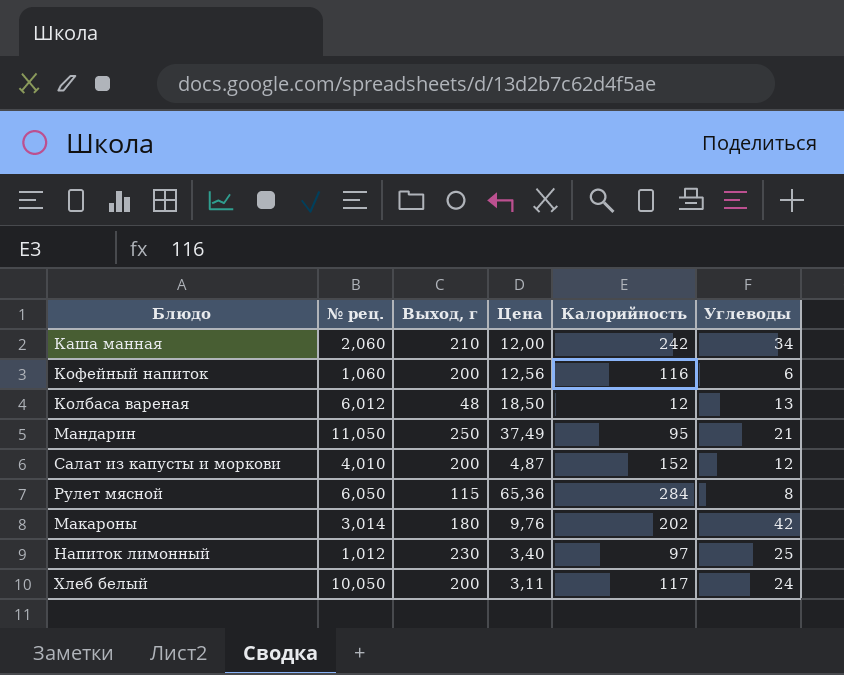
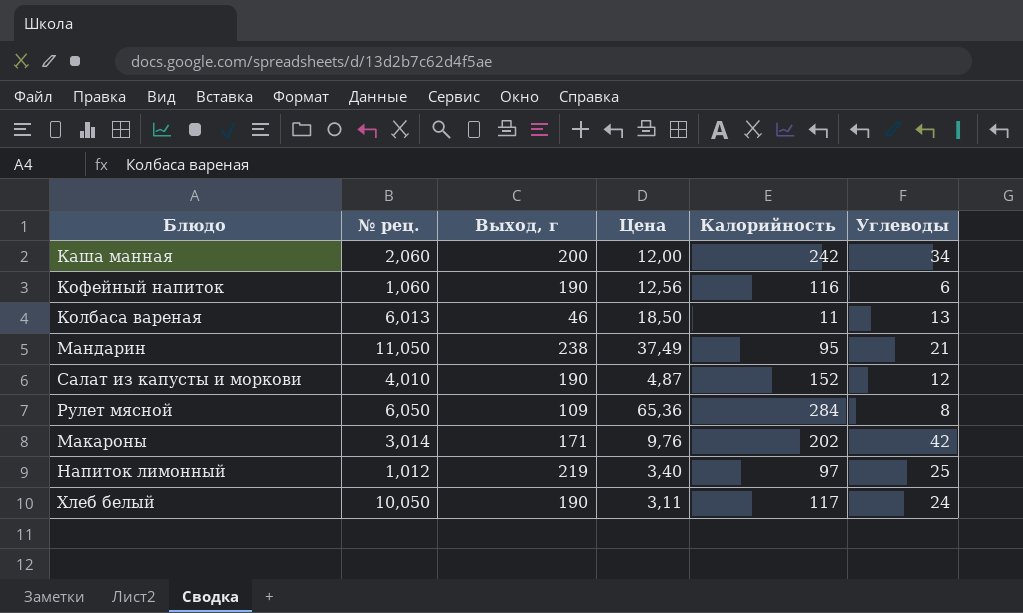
Каша манная | Выход, г: 210 -> 200
Кофейный напиток | Выход, г: 200 -> 190
Колбаса вареная | № рец.: 6,012 -> 6,013
Колбаса вареная | Выход, г: 48 -> 46
Колбаса вареная | Калорийность: 12 -> 11
Мандарин | Выход, г: 250 -> 238
Салат из капусты и моркови | Выход, г: 200 -> 190
Рулет мясной | Выход, г: 115 -> 109
Макароны | Выход, г: 180 -> 171
Напиток лимонный | Выход, г: 230 -> 219
Хлеб белый | Выход, г: 200 -> 190

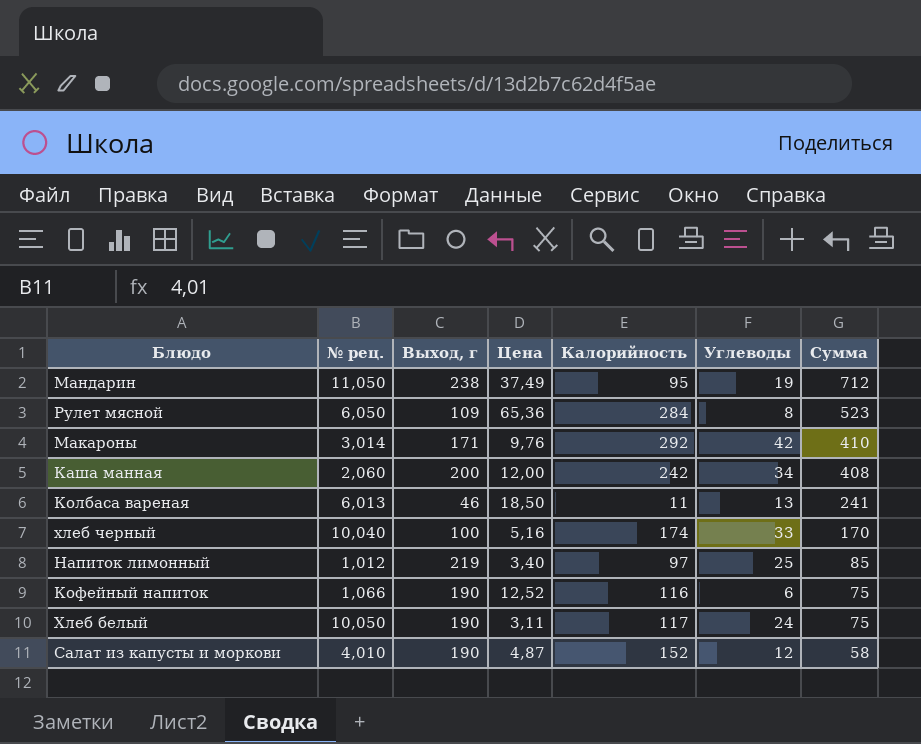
row order: none -> Сумма descending
column Сумма | formula: none -> [Цена] * [Углеводы]
Мандарин | Углеводы: 21 -> 19
Макароны | Калорийность: 202 -> 292
row хлеб черный: none -> 10,040 | 100 | 5,16 | 174 | 33 | 170
Кофейный напиток | № рец.: 1,060 -> 1,066
Кофейный напиток | Цена: 12,56 -> 12,52

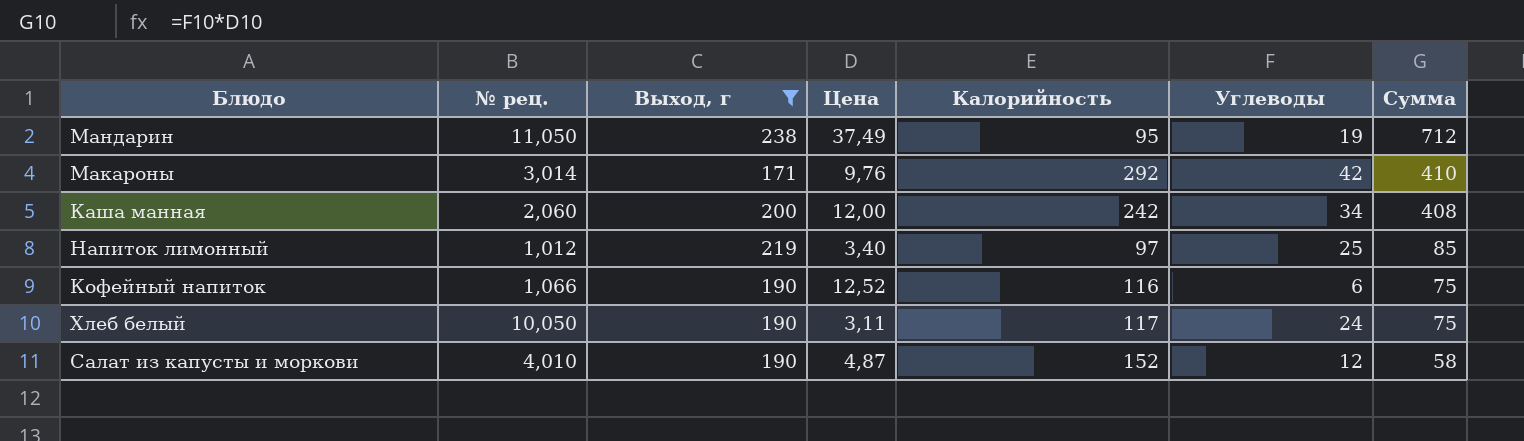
filter: none -> Выход, г >= 171

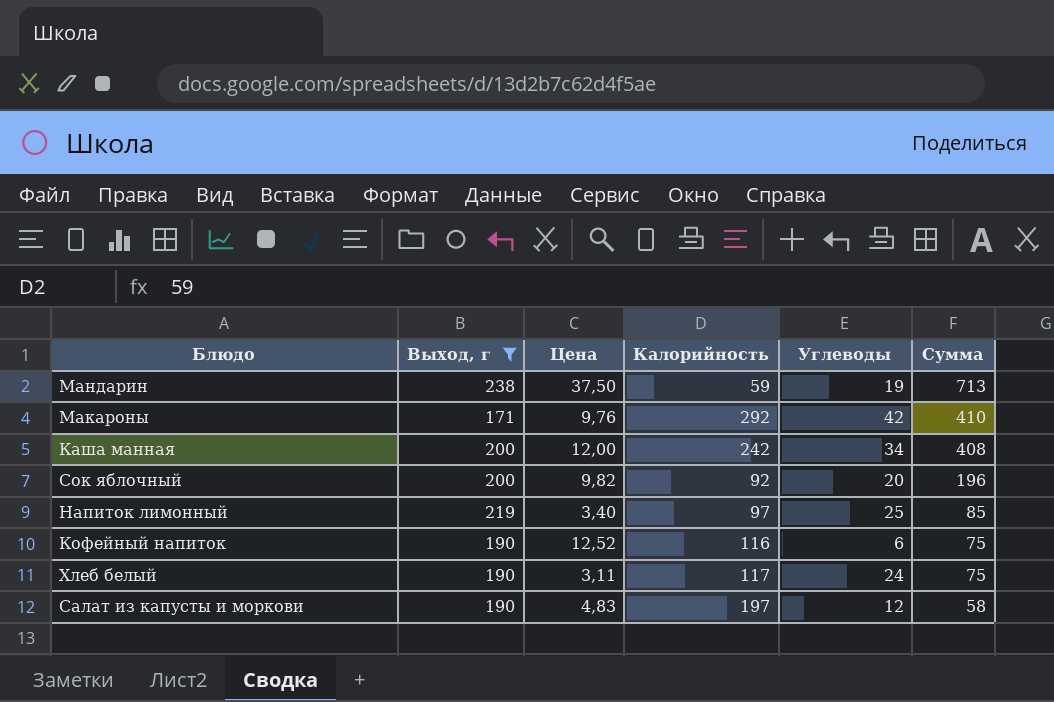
column № рец. | position: 2 -> none
Мандарин | Цена: 37,49 -> 37,50
Мандарин | Калорийность: 95 -> 59
Мандарин | Сумма: 712 -> 713
row Сок яблочный: none -> 200 | 9,82 | 92 | 20 | 196
Салат из капусты и моркови | Цена: 4,87 -> 4,83
Салат из капусты и моркови | Калорийность: 152 -> 197

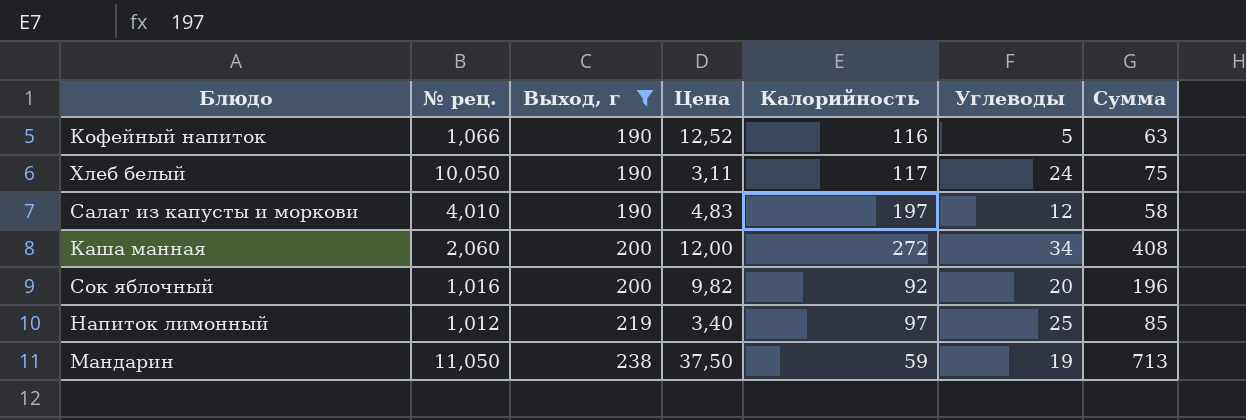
row order: Сумма descending -> Выход, г ascending
column № рец. | position: none -> 2
row Макароны: 171 | 9,76 | 292 | 42 | 410 -> none
Кофейный напиток | Углеводы: 6 -> 5
Кофейный напиток | Сумма: 75 -> 63
Каша манная | Калорийность: 242 -> 272

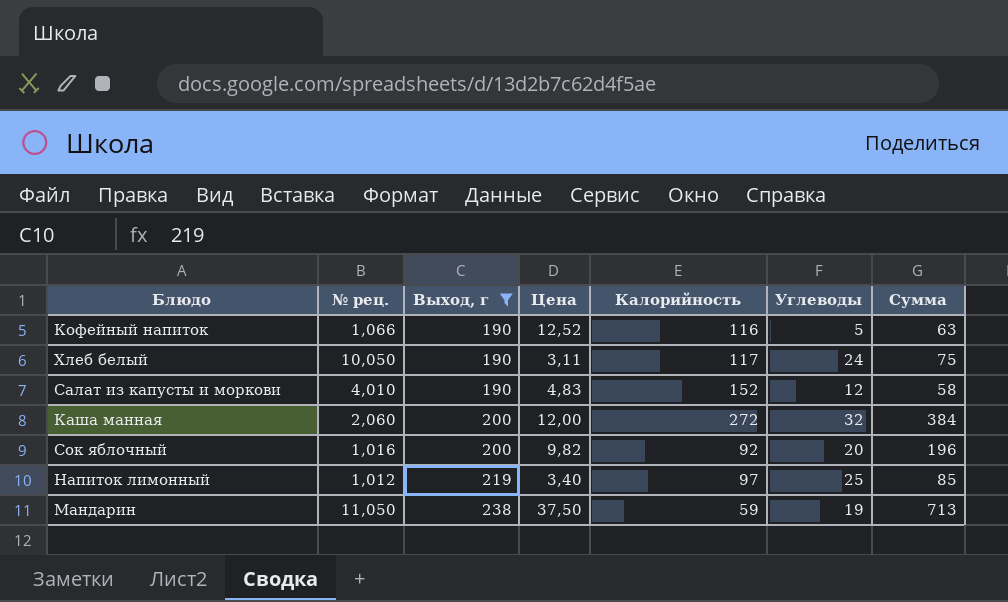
Салат из капусты и моркови | Калорийность: 197 -> 152
Каша манная | Углеводы: 34 -> 32
Каша манная | Сумма: 408 -> 384

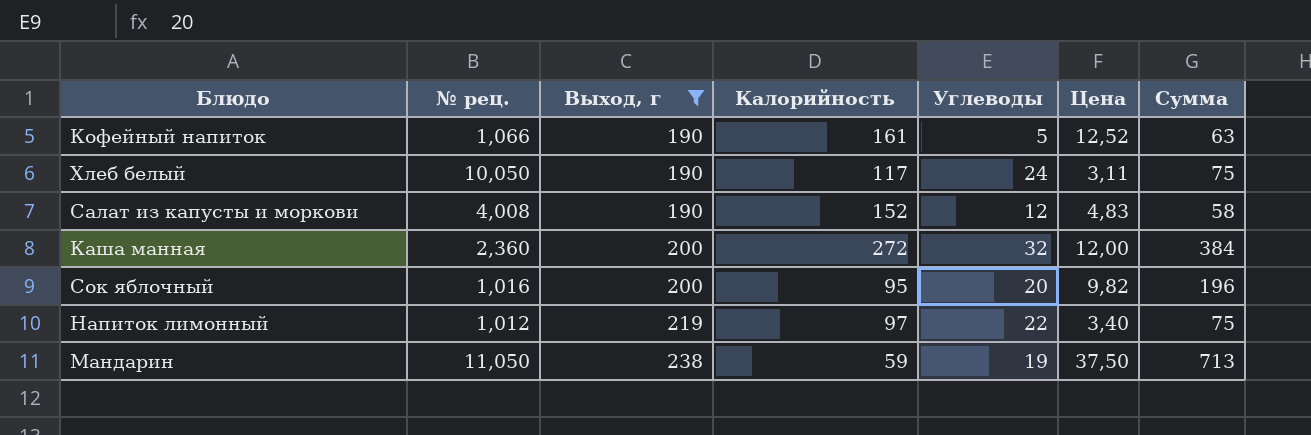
column Цена | position: 4 -> 6
Кофейный напиток | Калорийность: 116 -> 161
Салат из капусты и моркови | № рец.: 4,010 -> 4,008
Каша манная | № рец.: 2,060 -> 2,360
Сок яблочный | Калорийность: 92 -> 95
Напиток лимонный | Углеводы: 25 -> 22
Напиток лимонный | Сумма: 85 -> 75

